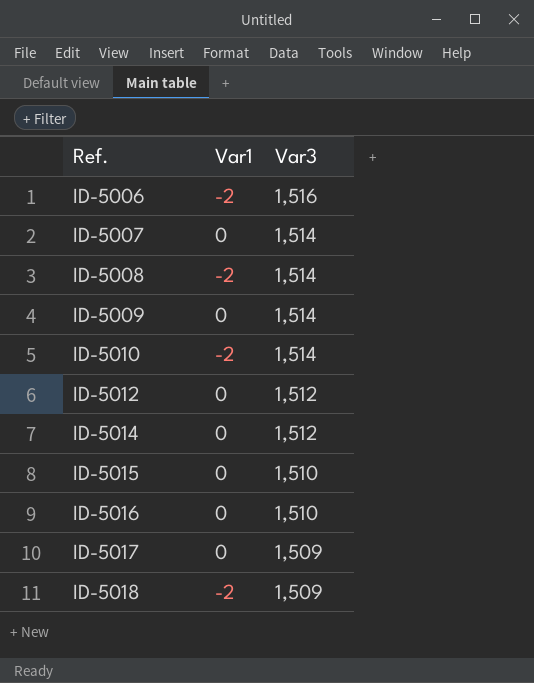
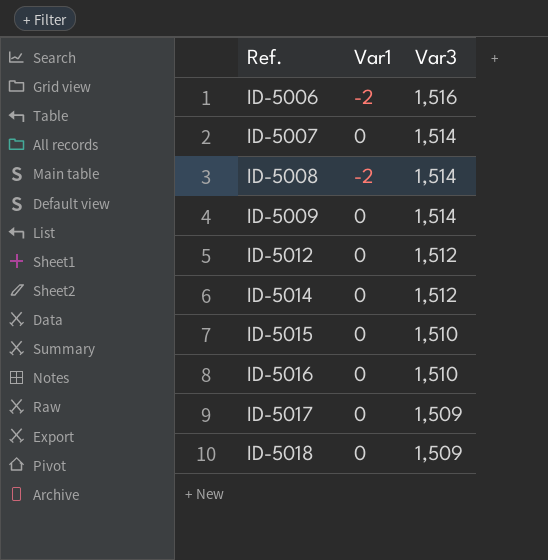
row ID-5010: -2 | 1,514 -> none
ID-5018 | Var1: -2 -> 0

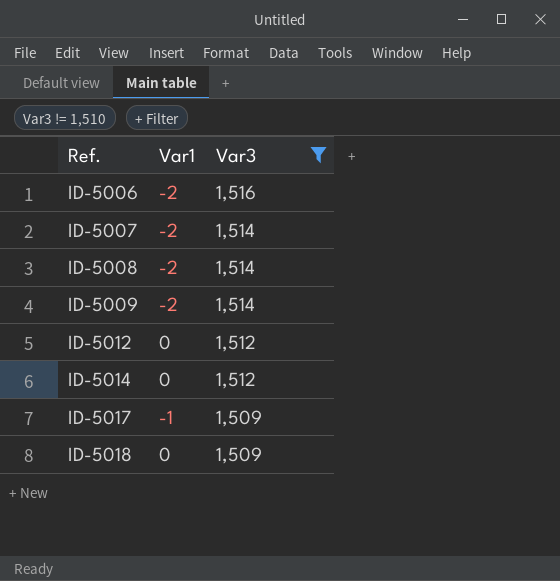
filter: none -> Var3 != 1,510
ID-5007 | Var1: 0 -> -2
ID-5009 | Var1: 0 -> -2
ID-5017 | Var1: 0 -> -1

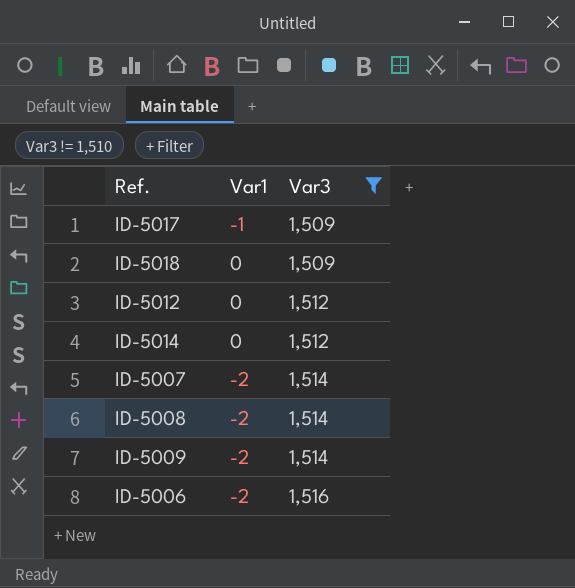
row order: Ref. ascending -> Var3 ascending

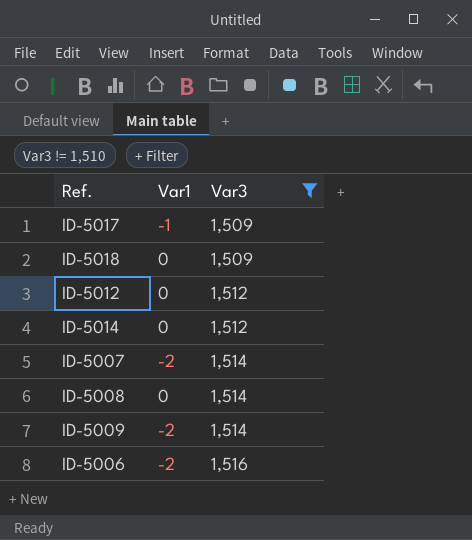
ID-5008 | Var1: -2 -> 0

